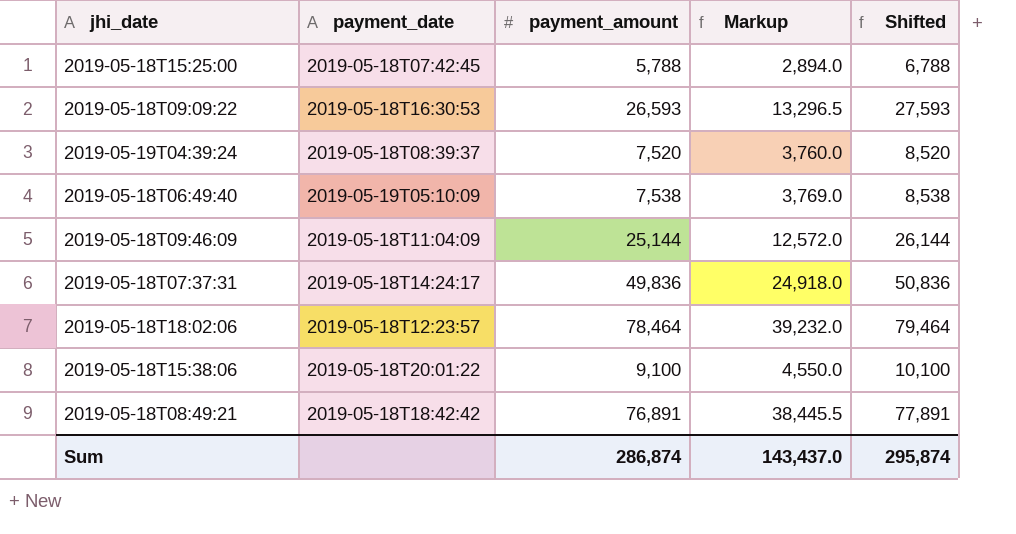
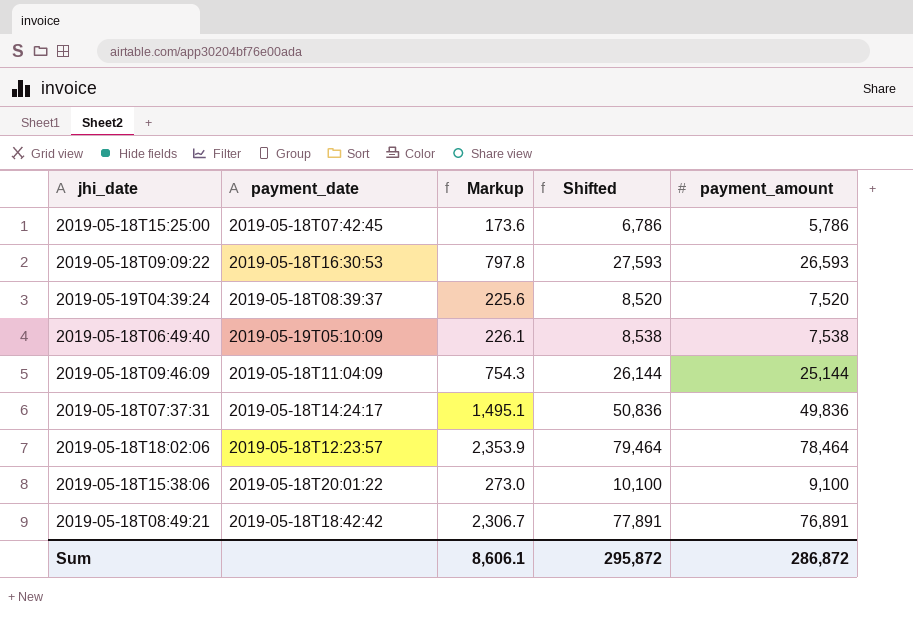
column Markup | formula: [payment_amount] * 0.5 -> [payment_amount] * 0.03
column payment_amount | position: 3 -> 5
2019-05-18T15:25:00 | Shifted: 6,788 -> 6,786
2019-05-18T15:25:00 | payment_amount: 5,788 -> 5,786
Sum | Markup: 143,437.0 -> 8,606.1
Sum | Shifted: 295,874 -> 295,872
Sum | payment_amount: 286,874 -> 286,872

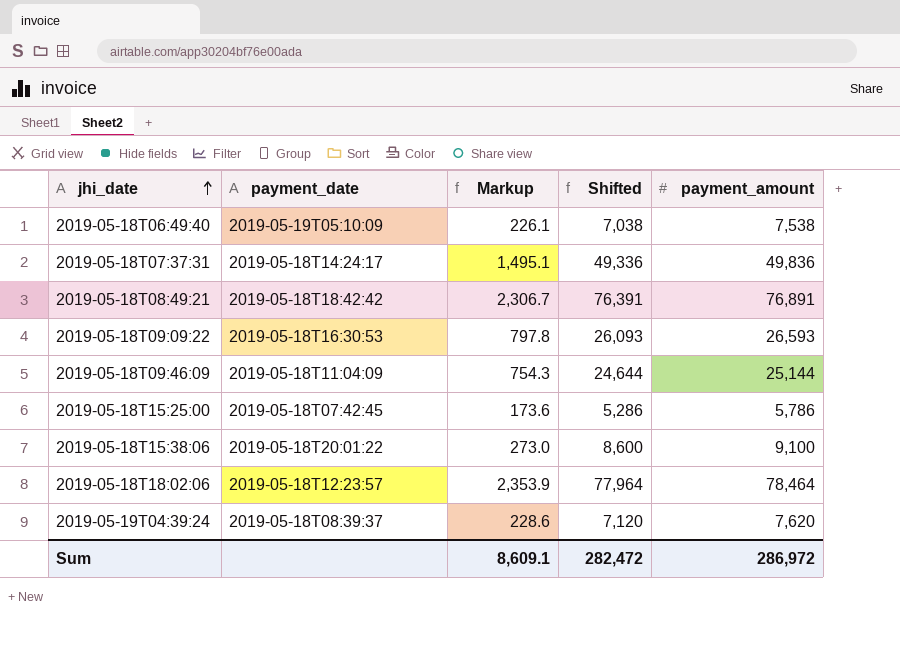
row order: none -> jhi_date ascending
column Shifted | formula: [payment_amount] + 1000 -> [payment_amount] - 500
2019-05-19T04:39:24 | Markup: 225.6 -> 228.6
2019-05-19T04:39:24 | payment_amount: 7,520 -> 7,620
Sum | Markup: 8,606.1 -> 8,609.1
Sum | Shifted: 295,872 -> 282,472
Sum | payment_amount: 286,872 -> 286,972

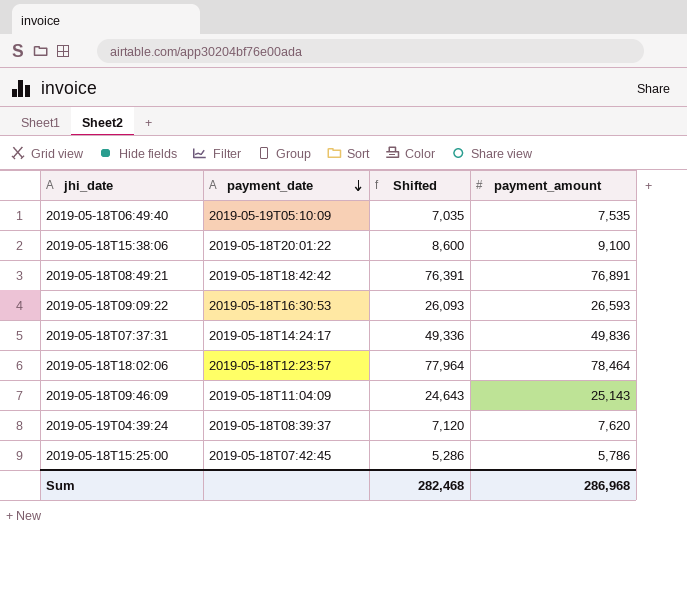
row order: jhi_date ascending -> payment_date descending
column Markup | formula: [payment_amount] * 0.03 -> none
2019-05-18T06:49:40 | Shifted: 7,038 -> 7,035
2019-05-18T06:49:40 | payment_amount: 7,538 -> 7,535
2019-05-18T09:46:09 | Shifted: 24,644 -> 24,643
2019-05-18T09:46:09 | payment_amount: 25,144 -> 25,143
Sum | Shifted: 282,472 -> 282,468
Sum | payment_amount: 286,972 -> 286,968

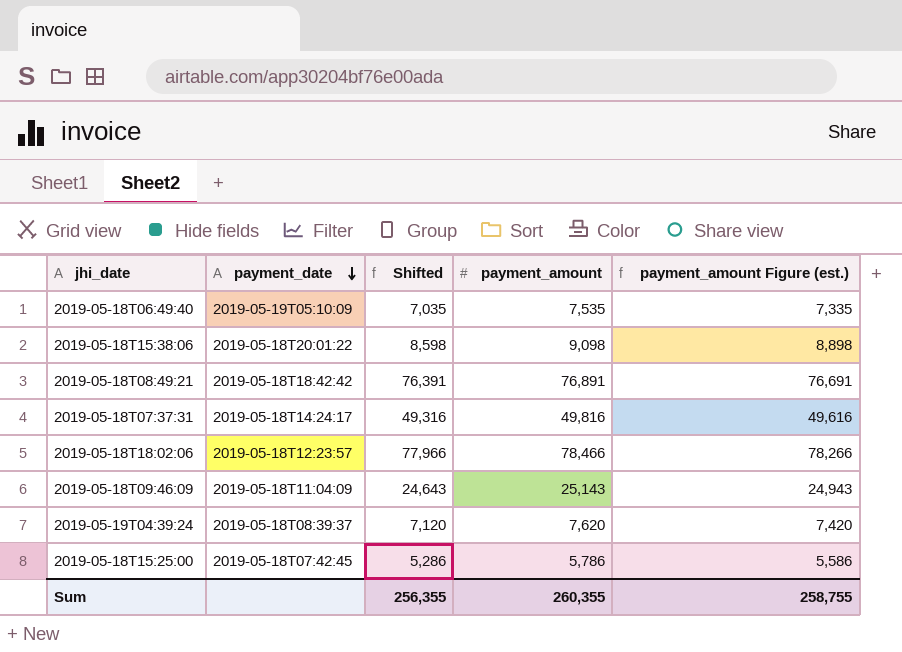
column payment_amount Figure (est.) | formula: none -> [payment_amount] - 200
row 2019-05-18T09:09:22: 2019-05-18T16:30:53 | 26,093 | 26,593 -> none
2019-05-18T15:38:06 | Shifted: 8,600 -> 8,598
2019-05-18T15:38:06 | payment_amount: 9,100 -> 9,098
2019-05-18T07:37:31 | Shifted: 49,336 -> 49,316
2019-05-18T07:37:31 | payment_amount: 49,836 -> 49,816
2019-05-18T18:02:06 | Shifted: 77,964 -> 77,966
2019-05-18T18:02:06 | payment_amount: 78,464 -> 78,466
Sum | Shifted: 282,468 -> 256,355
Sum | payment_amount: 286,968 -> 260,355

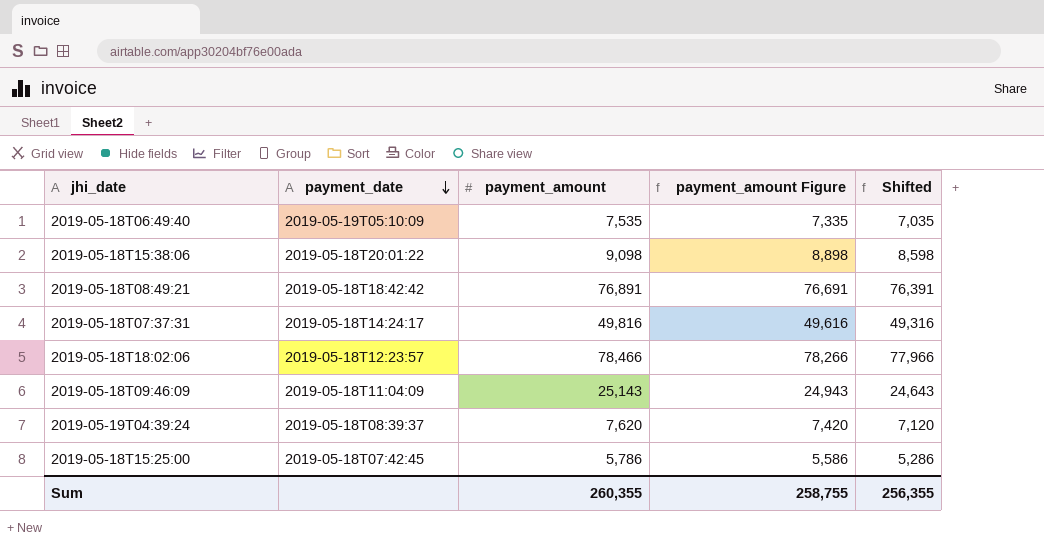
column name: payment_amount Figure (est.) -> payment_amount Figure
column Shifted | position: 3 -> 5

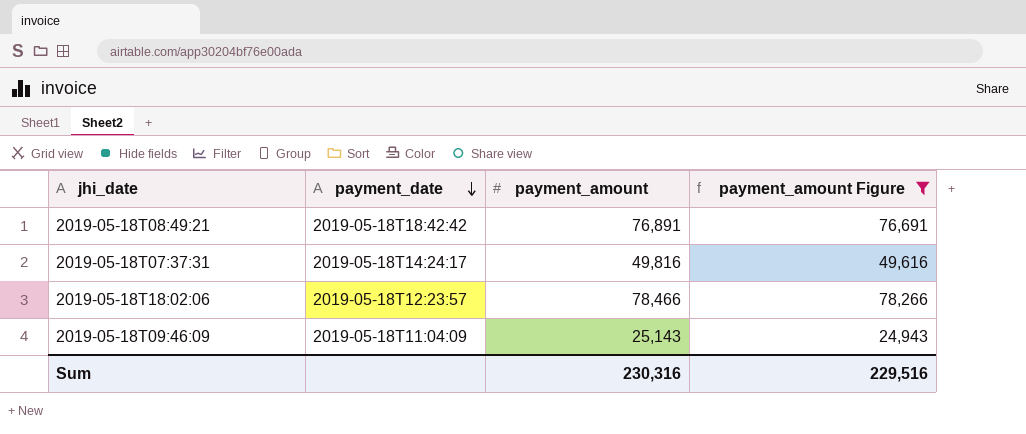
filter: none -> payment_amount Figure >= 24,943
column Shifted | formula: [payment_amount] - 500 -> none
Sum | payment_amount: 260,355 -> 230,316
Sum | payment_amount Figure: 258,755 -> 229,516

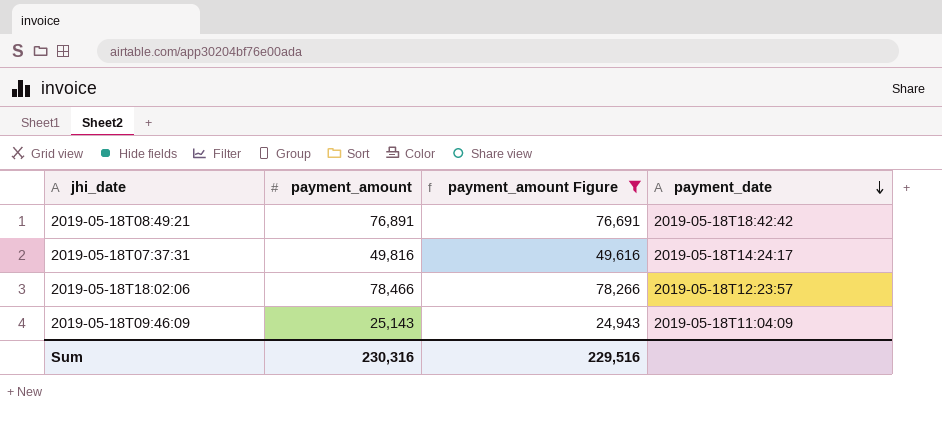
column payment_date | position: 2 -> 4

